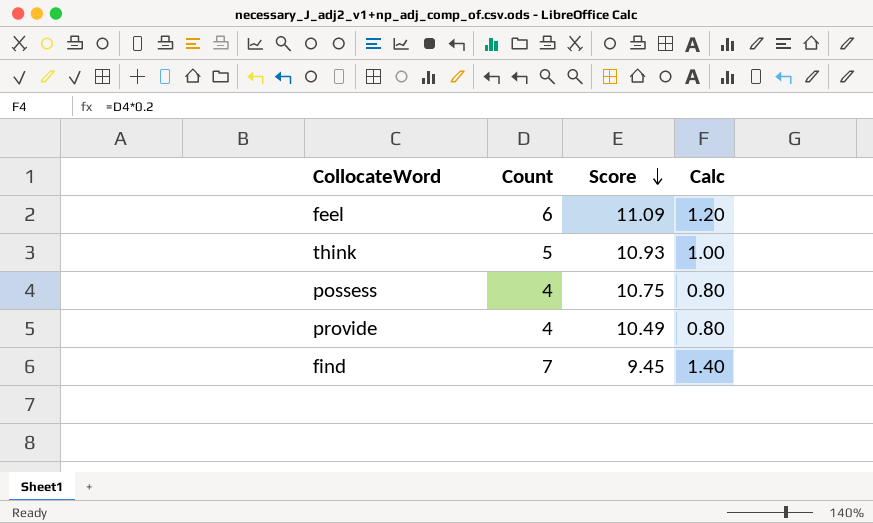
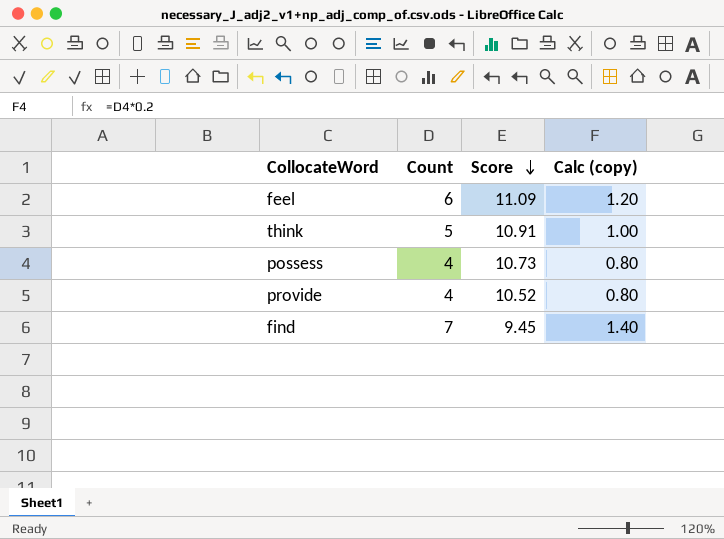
column name: Calc -> Calc (copy)
think | Score: 10.93 -> 10.91
possess | Score: 10.75 -> 10.73
provide | Score: 10.49 -> 10.52

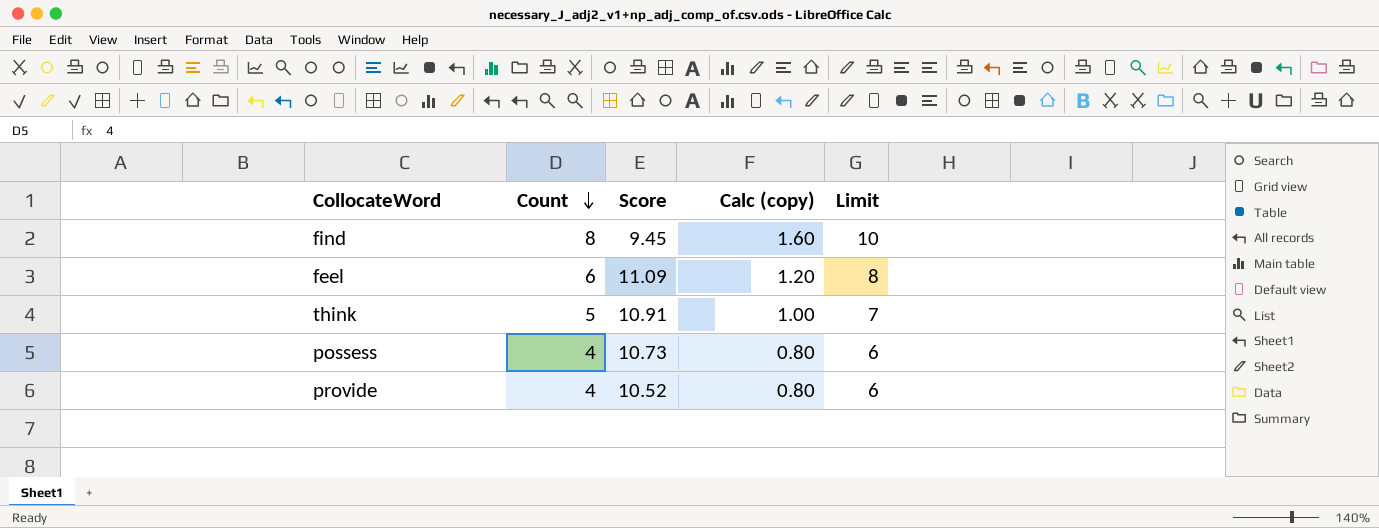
row order: Score descending -> Count descending
column Limit | formula: none -> [Count] + 2
find | Count: 7 -> 8
find | Calc (copy): 1.40 -> 1.60

